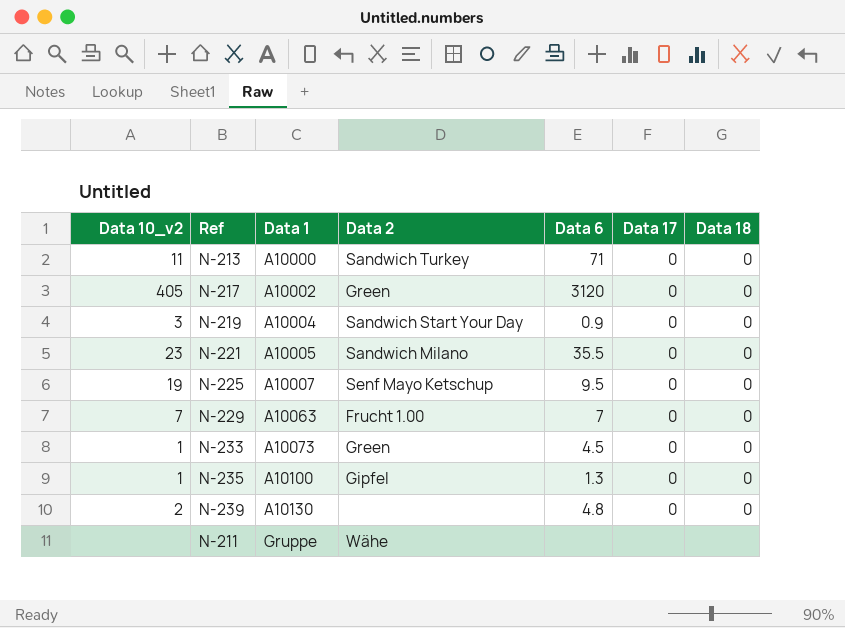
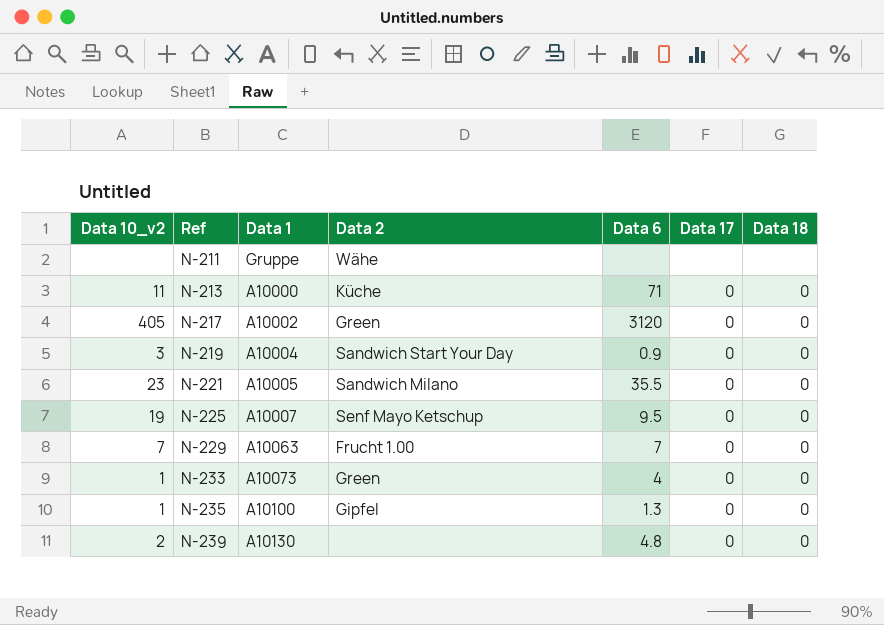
row order: Data 1 ascending -> Ref ascending
N-213 | Data 2: Sandwich Turkey -> Küche
N-233 | Data 6: 4.5 -> 4

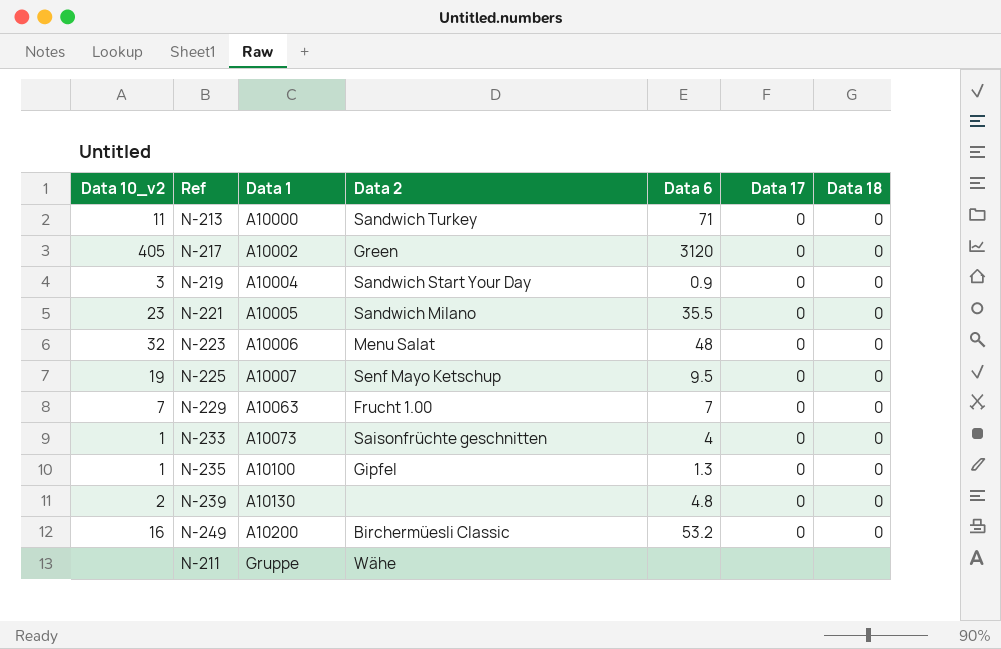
row order: Ref ascending -> Data 1 ascending
N-213 | Data 2: Küche -> Sandwich Turkey
row N-223: none -> 32 | A10006 | Menu Salat | 48 | 0 | 0
N-233 | Data 2: Green -> Saisonfrüchte geschnitten
row N-249: none -> 16 | A10200 | Birchermüesli Classic | 53.2 | 0 | 0

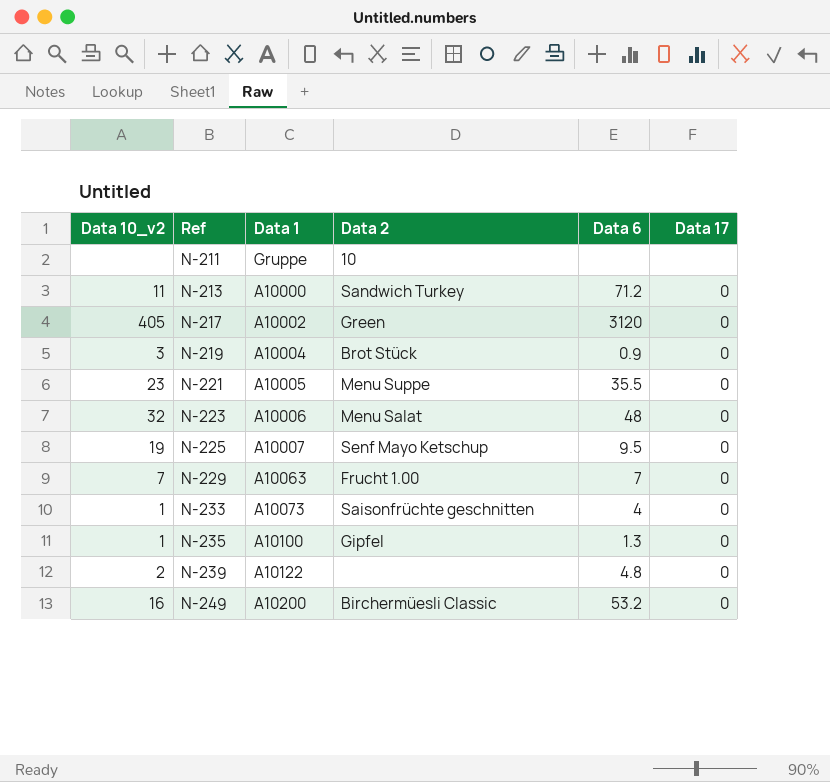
row order: Data 1 ascending -> Ref ascending
column Data 18 | position: 7 -> none
N-211 | Data 2: Wähe -> 10
N-213 | Data 6: 71 -> 71.2
N-219 | Data 2: Sandwich Start Your Day -> Brot Stück
N-221 | Data 2: Sandwich Milano -> Menu Suppe
N-239 | Data 1: A10130 -> A10122

